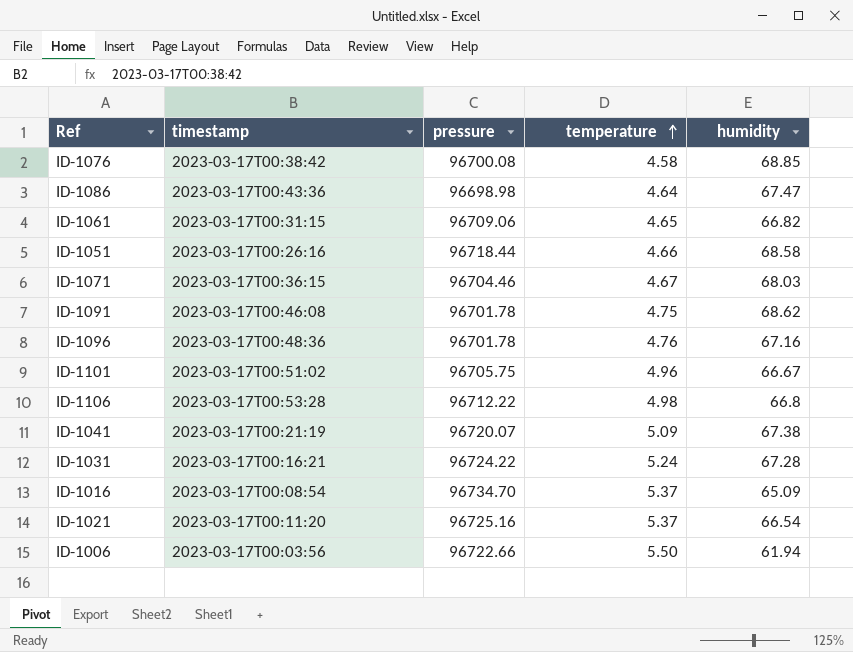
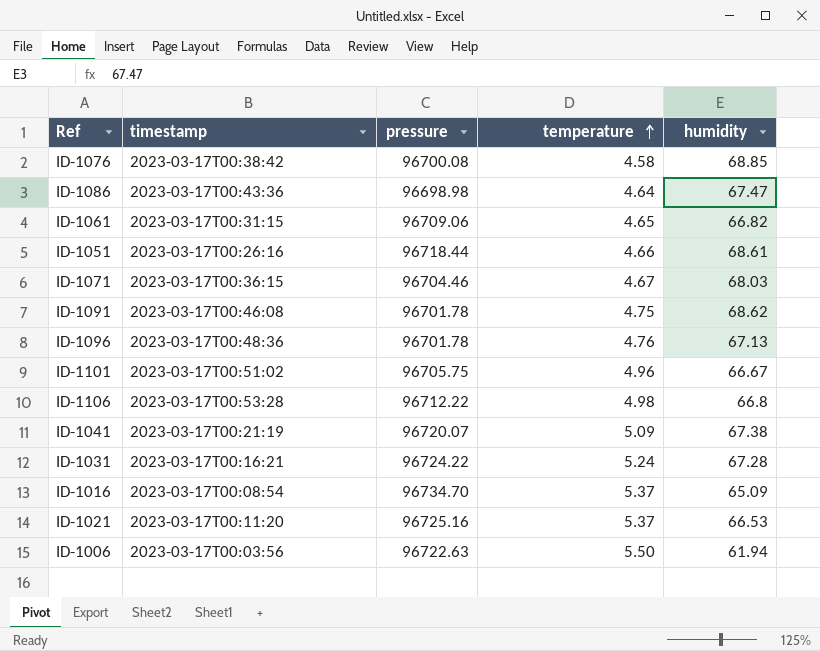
ID-1051 | humidity: 68.58 -> 68.61
ID-1096 | humidity: 67.16 -> 67.13
ID-1021 | humidity: 66.54 -> 66.53
ID-1006 | pressure: 96722.66 -> 96722.63

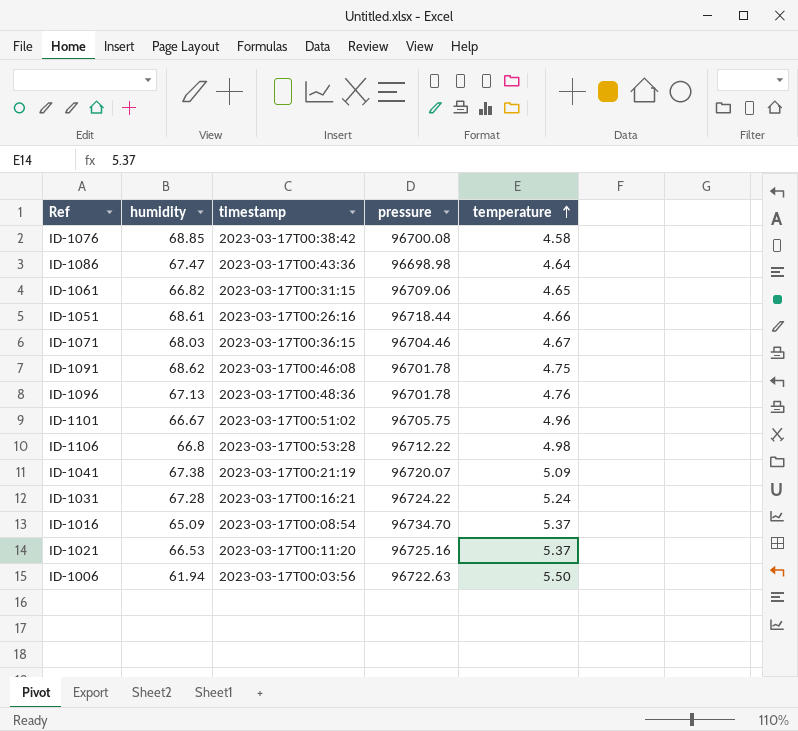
column humidity | position: 5 -> 2

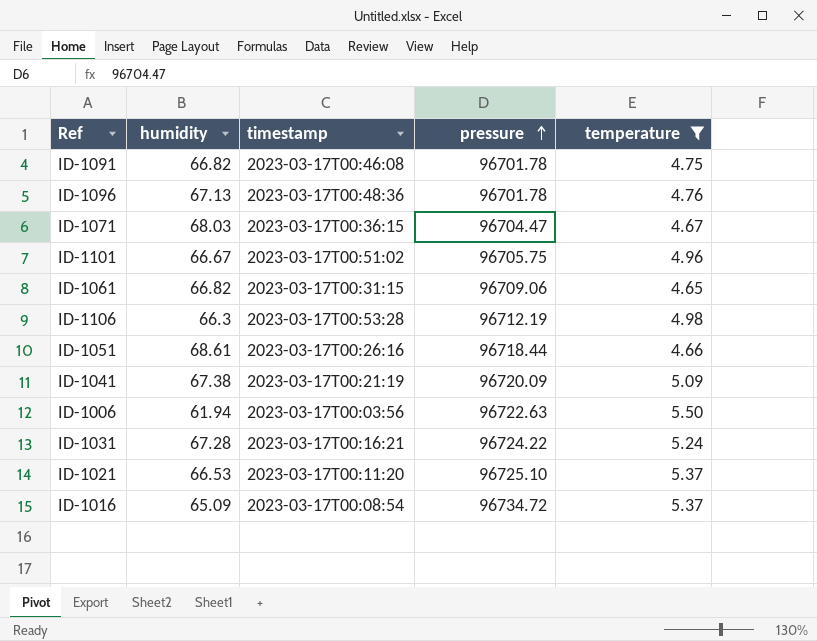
filter: none -> temperature >= 4.65
row order: temperature ascending -> pressure ascending
ID-1091 | humidity: 68.62 -> 66.82
ID-1071 | pressure: 96704.46 -> 96704.47
ID-1106 | humidity: 66.8 -> 66.3
ID-1106 | pressure: 96712.22 -> 96712.19
ID-1041 | pressure: 96720.07 -> 96720.09
ID-1021 | pressure: 96725.16 -> 96725.10
ID-1016 | pressure: 96734.70 -> 96734.72

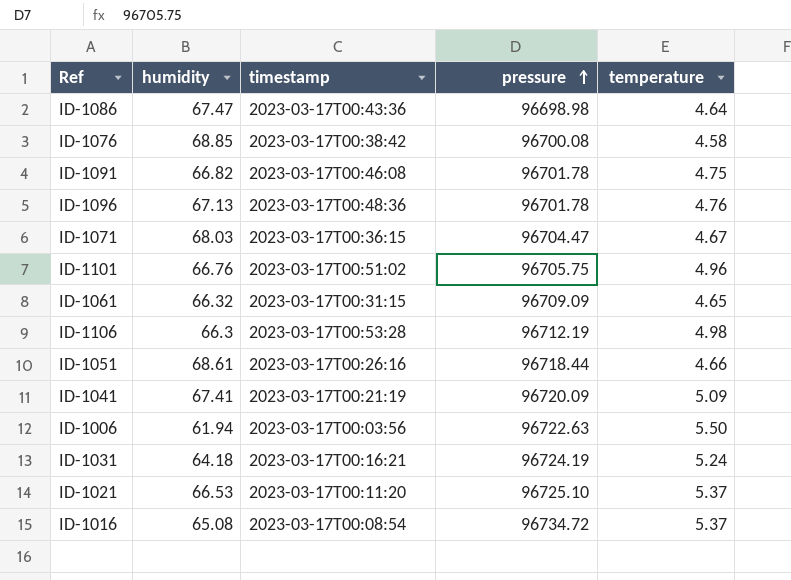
filter: temperature >= 4.65 -> none
ID-1101 | humidity: 66.67 -> 66.76
ID-1061 | humidity: 66.82 -> 66.32
ID-1061 | pressure: 96709.06 -> 96709.09
ID-1041 | humidity: 67.38 -> 67.41
ID-1031 | humidity: 67.28 -> 64.18
ID-1031 | pressure: 96724.22 -> 96724.19
ID-1016 | humidity: 65.09 -> 65.08

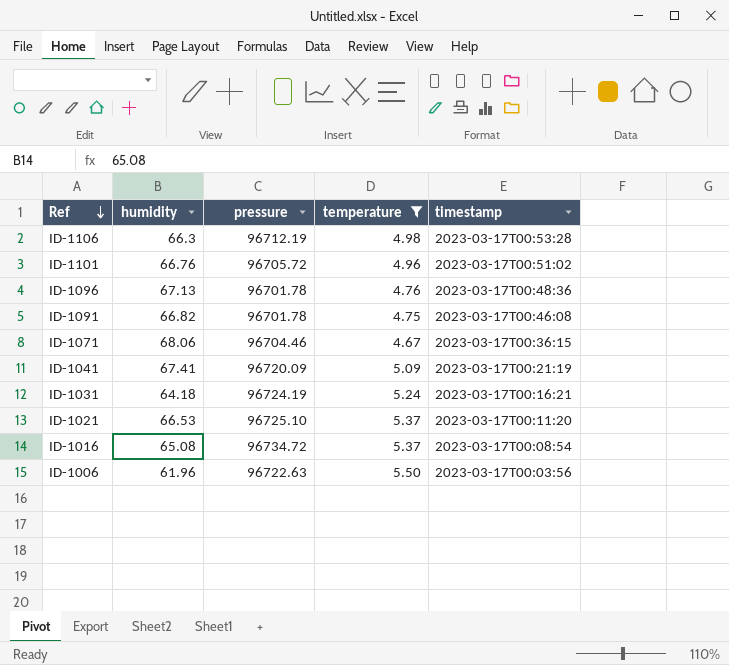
filter: none -> temperature >= 4.67
row order: pressure ascending -> Ref descending
column timestamp | position: 3 -> 5
ID-1101 | pressure: 96705.75 -> 96705.72
ID-1071 | humidity: 68.03 -> 68.06
ID-1071 | pressure: 96704.47 -> 96704.46
ID-1006 | humidity: 61.94 -> 61.96

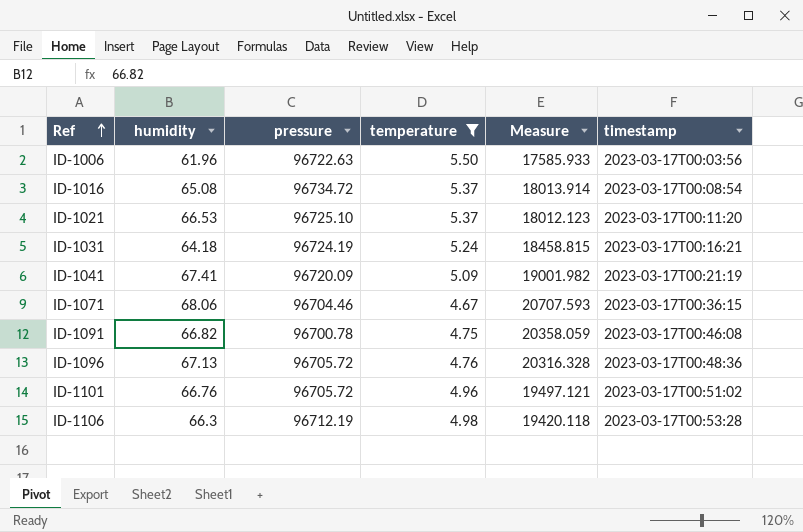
row order: Ref descending -> Ref ascending
column Measure | formula: none -> [pressure] / [temperature]
ID-1091 | pressure: 96701.78 -> 96700.78
ID-1096 | pressure: 96701.78 -> 96705.72

